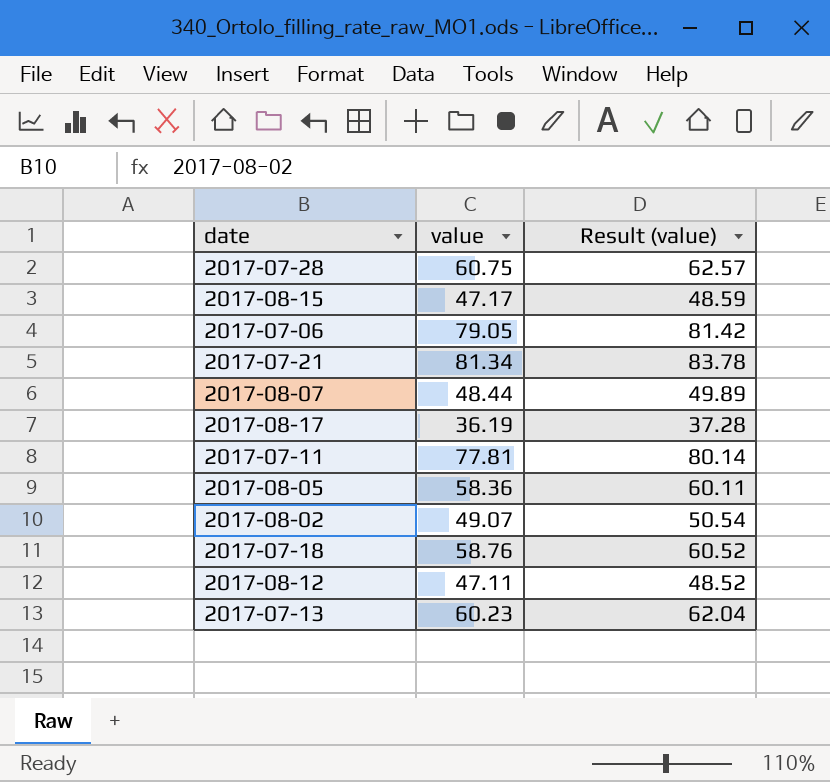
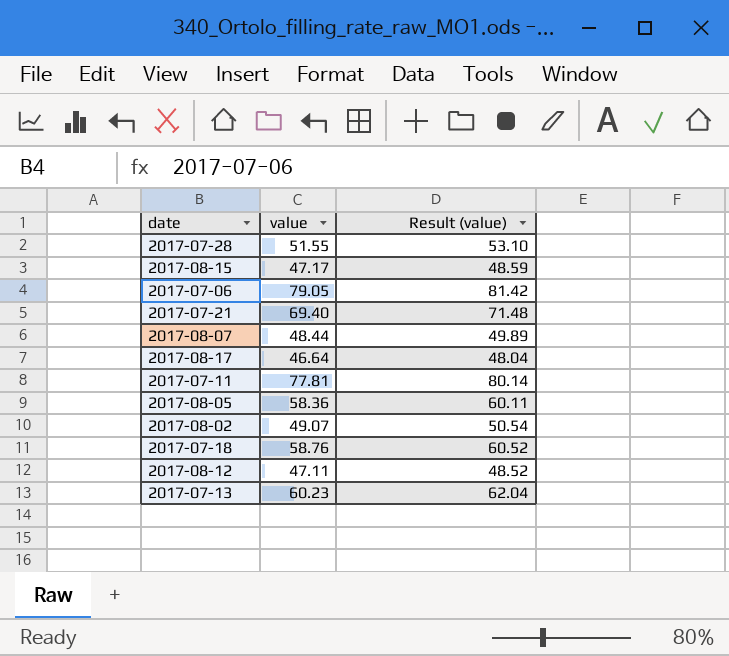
2017-07-28 | value: 60.75 -> 51.55
2017-07-28 | Result (value): 62.57 -> 53.10
2017-07-21 | value: 81.34 -> 69.40
2017-07-21 | Result (value): 83.78 -> 71.48
2017-08-17 | value: 36.19 -> 46.64
2017-08-17 | Result (value): 37.28 -> 48.04

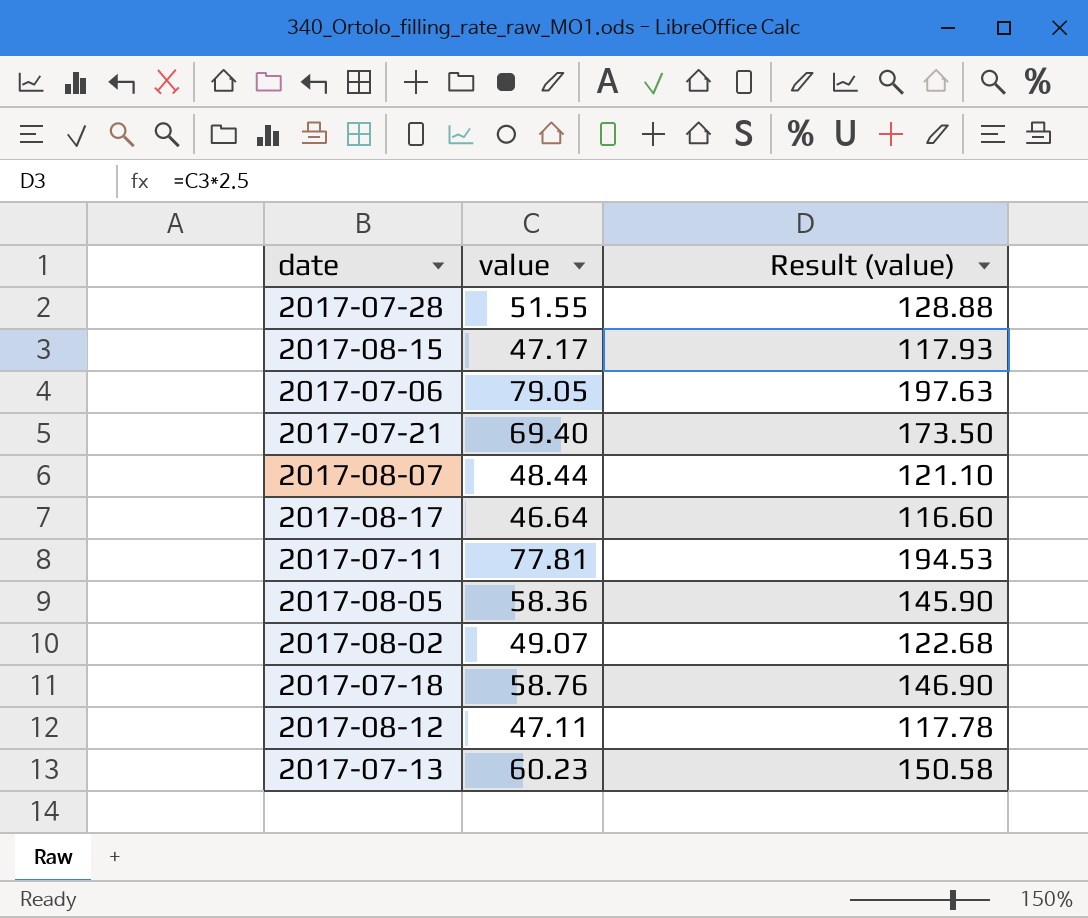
column Result (value) | formula: [value] * 1.03 -> [value] * 2.5

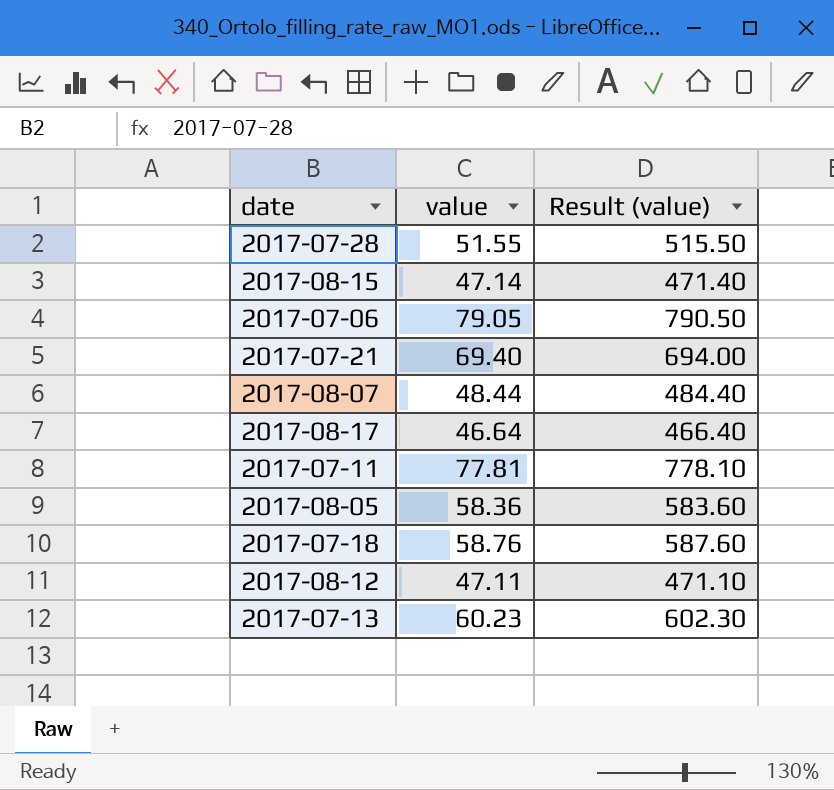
column Result (value) | formula: [value] * 2.5 -> [value] * 10
row 2017-08-02: 49.07 | 122.68 -> none
2017-08-15 | value: 47.17 -> 47.14

